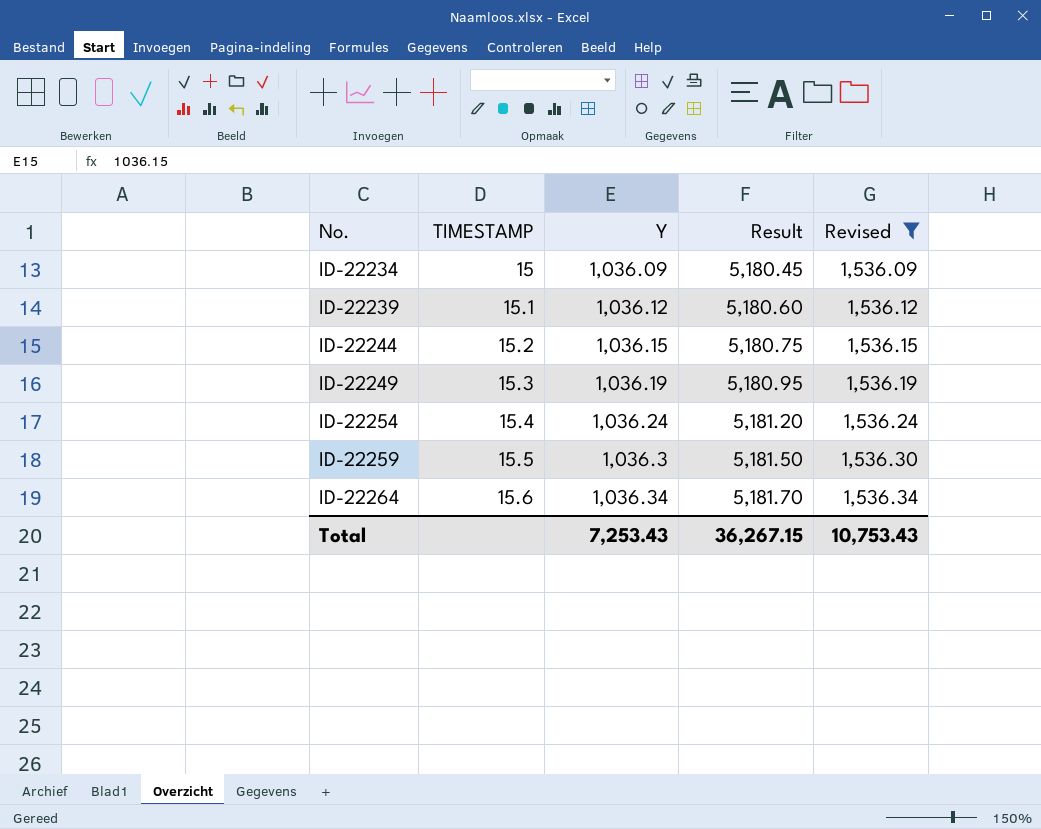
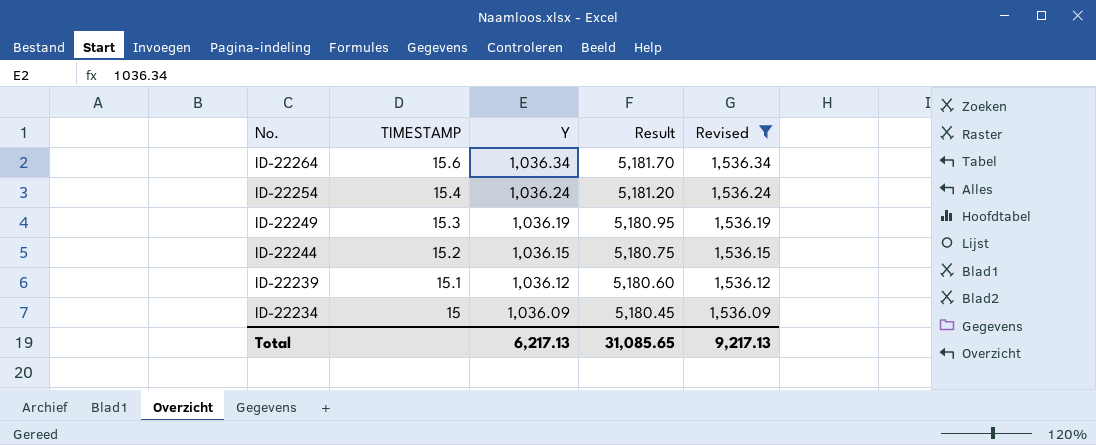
row order: No. ascending -> No. descending
row ID-22259: 15.5 | 1,036.3 | 5,181.50 | 1,536.30 -> none
Total | Y: 7,253.43 -> 6,217.13
Total | Result: 36,267.15 -> 31,085.65
Total | Revised: 10,753.43 -> 9,217.13

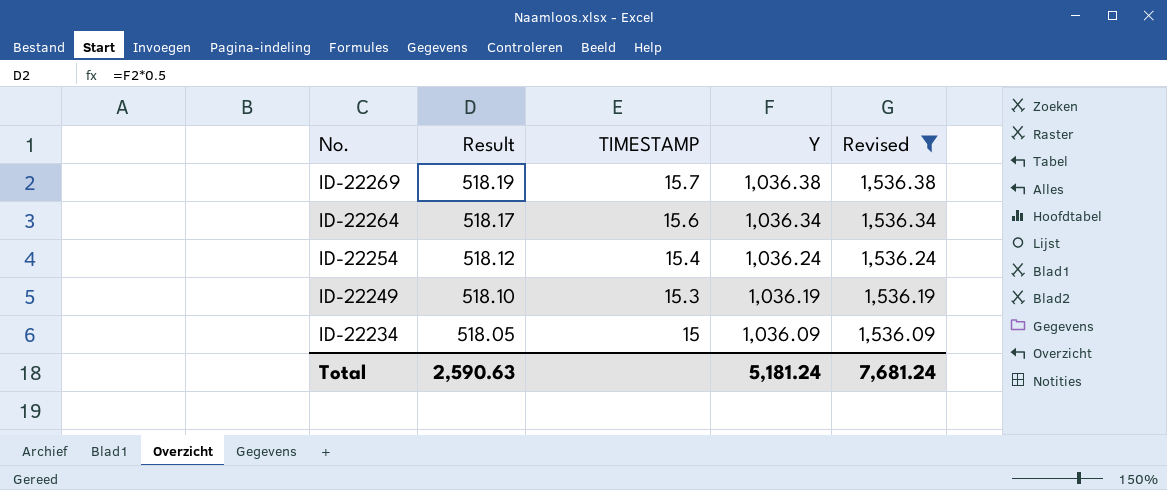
column Result | formula: [Y] * 5 -> [Y] * 0.5
column Result | position: 4 -> 2
row ID-22244: 15.2 | 1,036.15 | 5,180.75 | 1,536.15 -> none
row ID-22239: 15.1 | 1,036.12 | 5,180.60 | 1,536.12 -> none
row ID-22269: none -> 518.19 | 15.7 | 1,036.38 | 1,536.38
Total | Result: 31,085.65 -> 2,590.63
Total | Y: 6,217.13 -> 5,181.24
Total | Revised: 9,217.13 -> 7,681.24

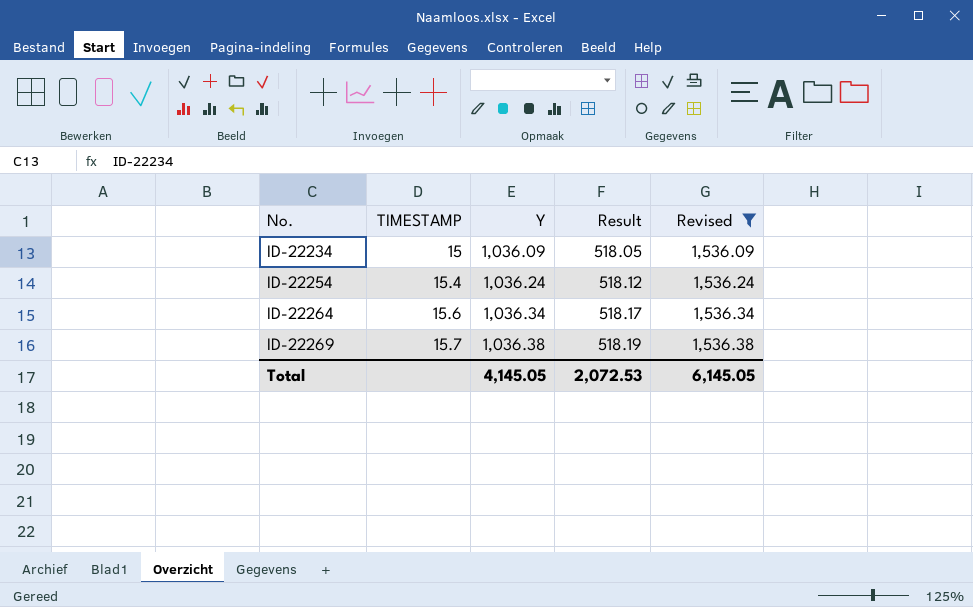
row order: No. descending -> No. ascending
column Result | position: 2 -> 4
row ID-22249: 518.10 | 15.3 | 1,036.19 | 1,536.19 -> none
Total | Y: 5,181.24 -> 4,145.05
Total | Result: 2,590.63 -> 2,072.53
Total | Revised: 7,681.24 -> 6,145.05

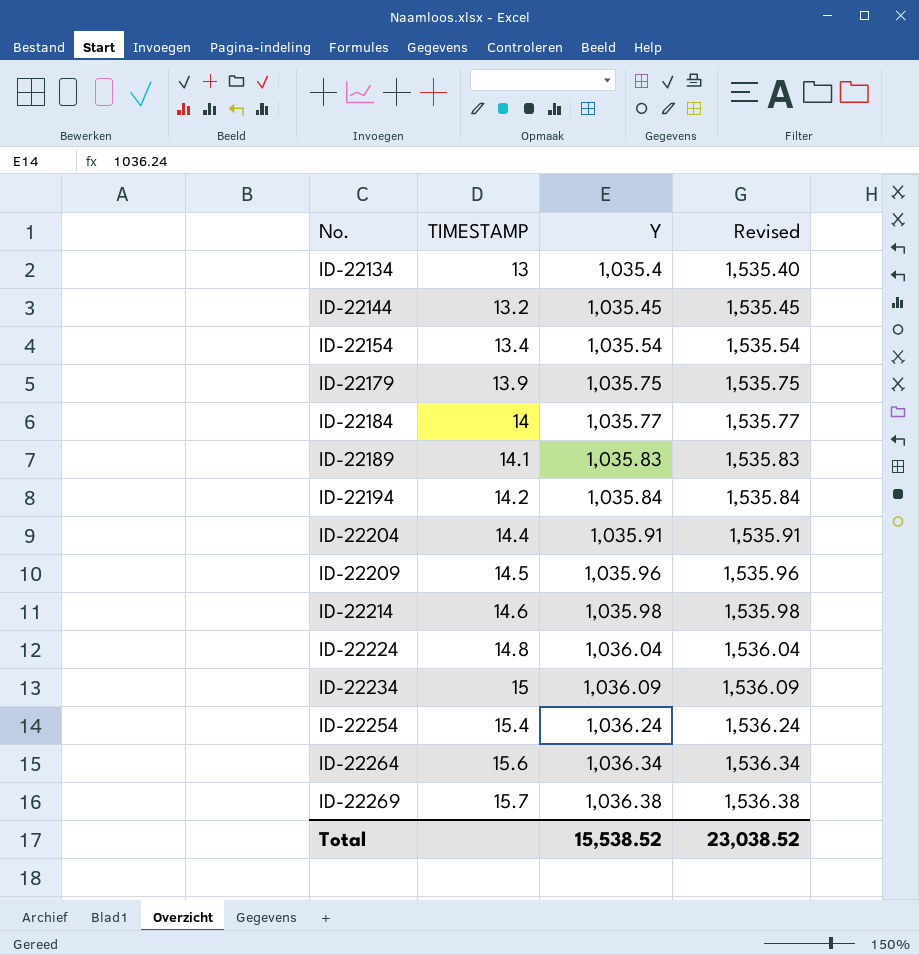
filter: Revised >= 1,536.09 -> none
column Result | formula: [Y] * 0.5 -> none
Total | Y: 4,145.05 -> 15,538.52
Total | Revised: 6,145.05 -> 23,038.52

